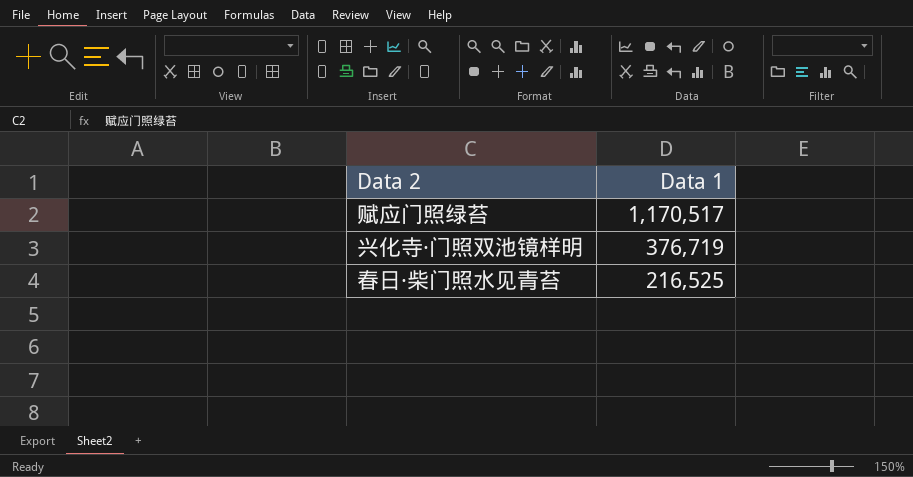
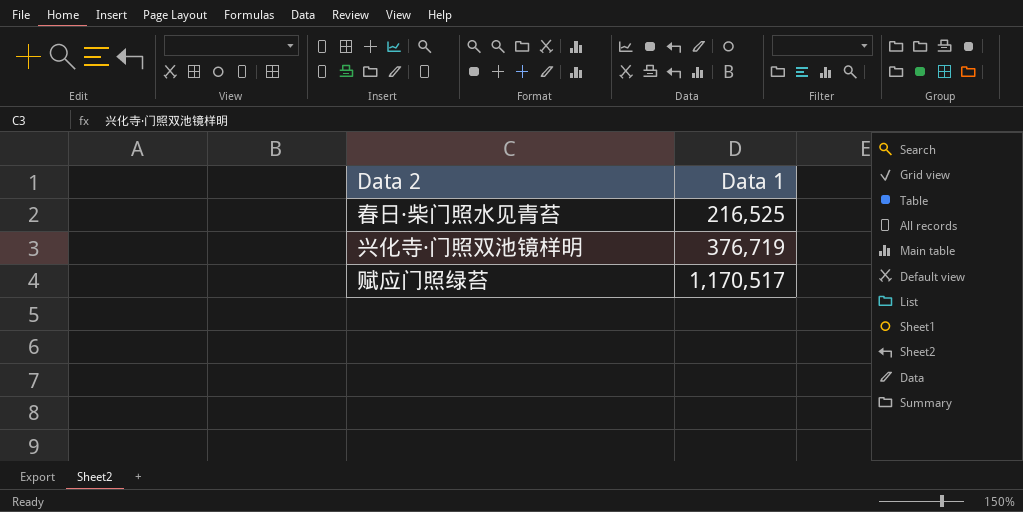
row order: Data 1 descending -> Data 1 ascending

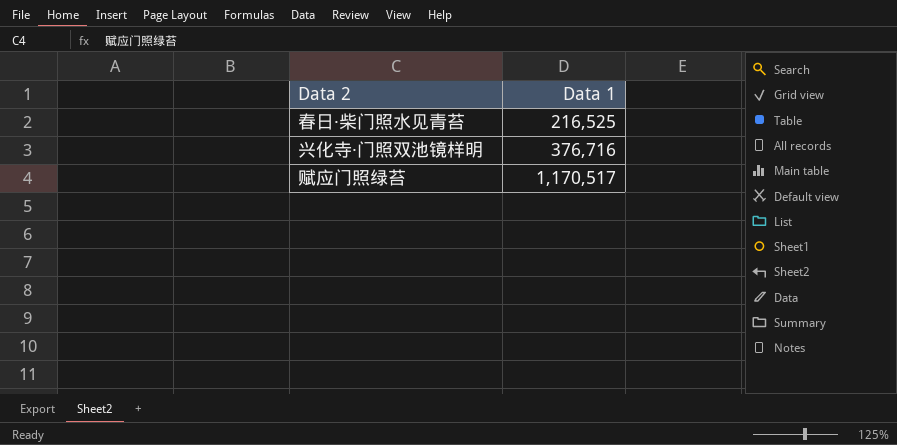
兴化寺·门照双池镜样明 | Data 1: 376,719 -> 376,716

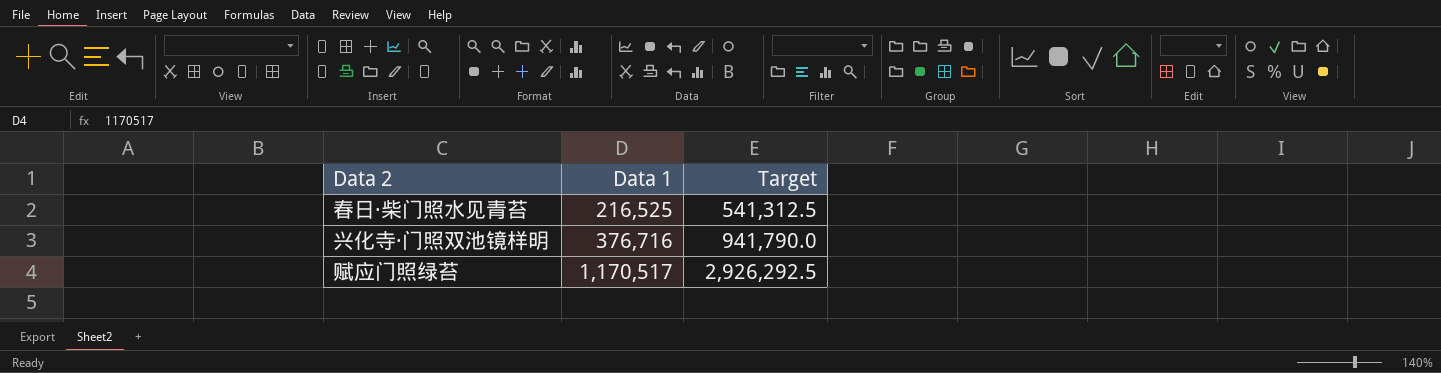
column Target | formula: none -> [Data 1] * 2.5

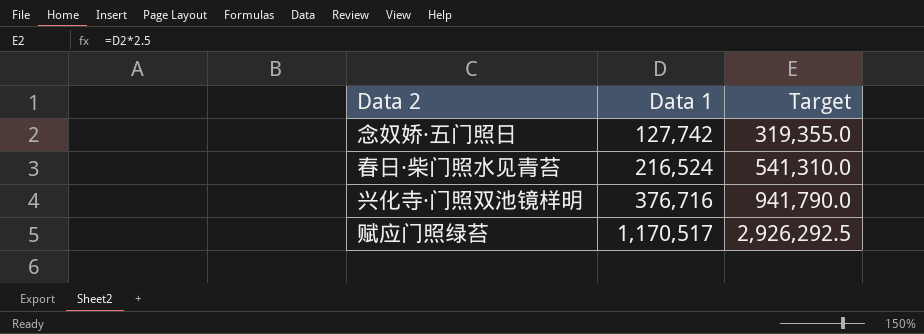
row 念奴娇·五门照日: none -> 127,742 | 319,355.0
春日·柴门照水见青苔 | Data 1: 216,525 -> 216,524
春日·柴门照水见青苔 | Target: 541,312.5 -> 541,310.0

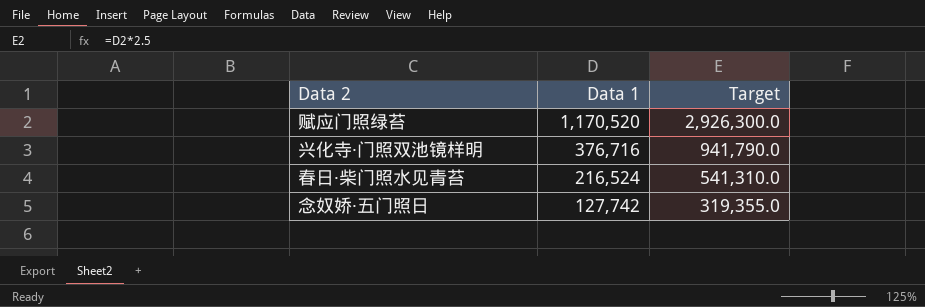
row order: Data 1 ascending -> Data 1 descending
赋应门照绿苔 | Data 1: 1,170,517 -> 1,170,520
赋应门照绿苔 | Target: 2,926,292.5 -> 2,926,300.0

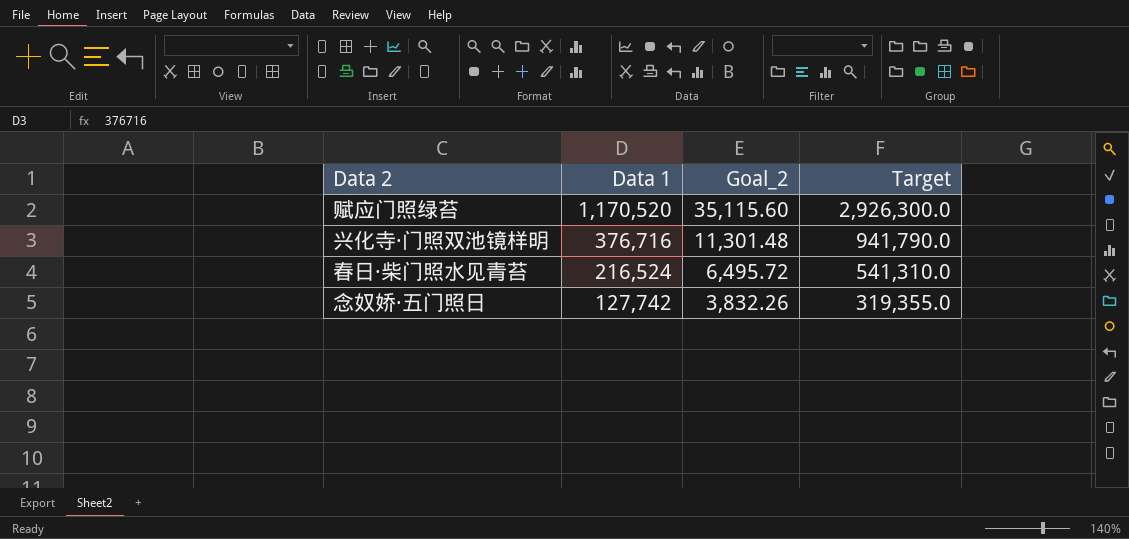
column Goal_2 | formula: none -> [Data 1] * 0.03

